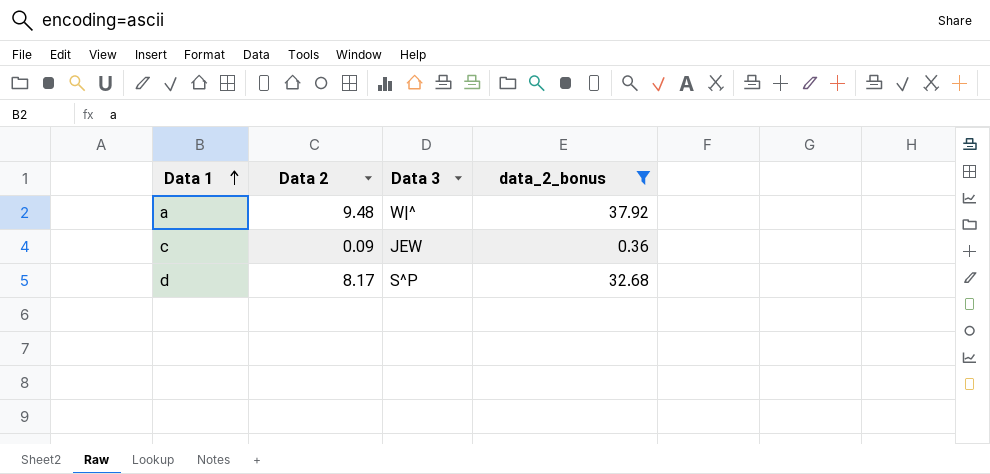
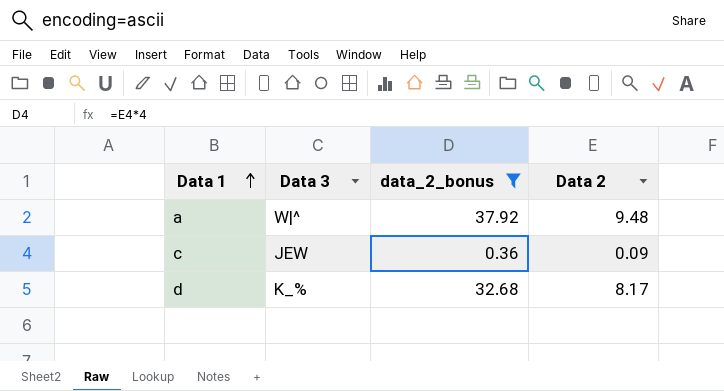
column Data 2 | position: 2 -> 4
d | Data 3: S^P -> K_%

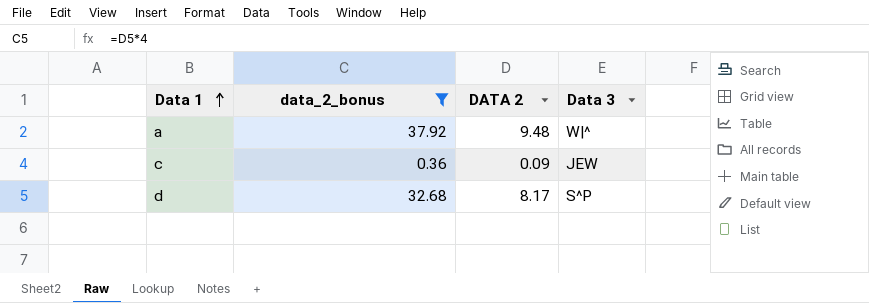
column name: Data 2 -> DATA 2
column Data 3 | position: 2 -> 4
d | Data 3: K_% -> S^P

